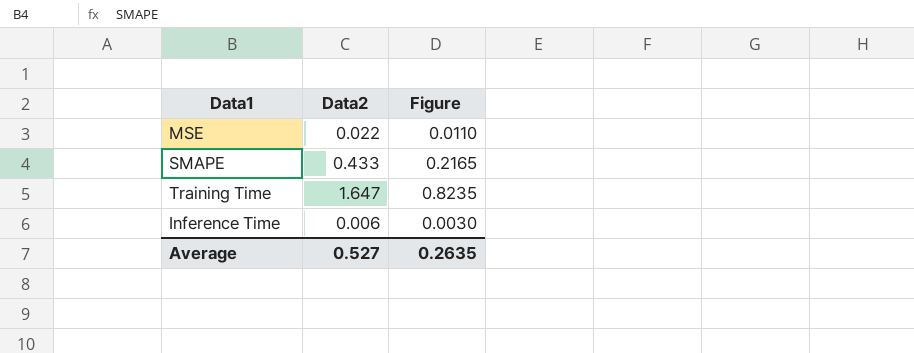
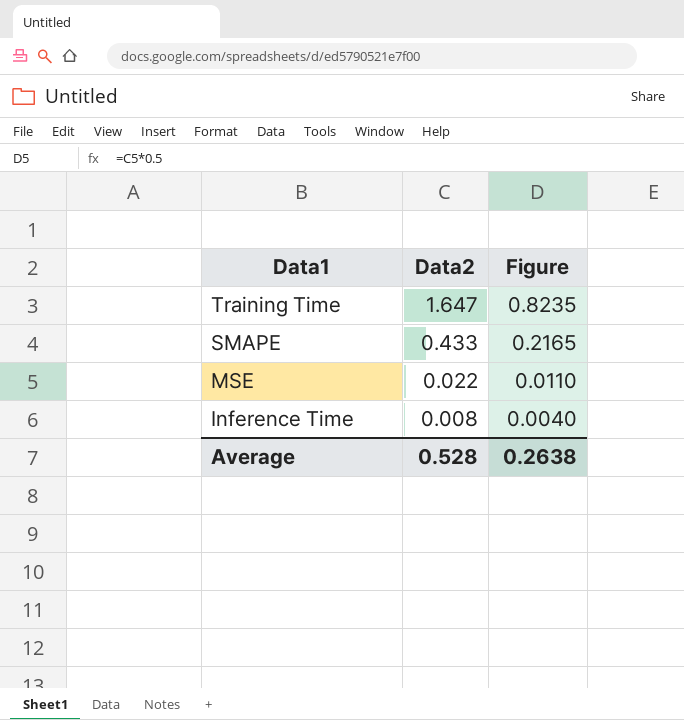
row order: none -> Data1 descending
Inference Time | Data2: 0.006 -> 0.008
Inference Time | Figure: 0.0030 -> 0.0040
Average | Data2: 0.527 -> 0.528
Average | Figure: 0.2635 -> 0.2638

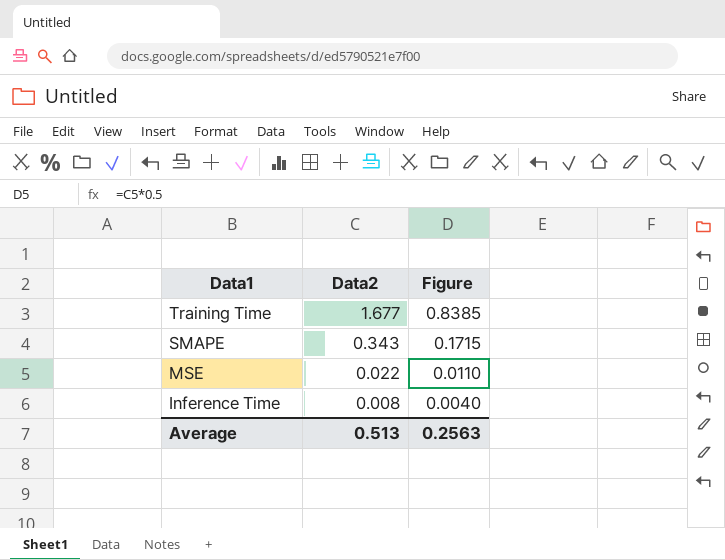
Training Time | Data2: 1.647 -> 1.677
Training Time | Figure: 0.8235 -> 0.8385
SMAPE | Data2: 0.433 -> 0.343
SMAPE | Figure: 0.2165 -> 0.1715
Average | Data2: 0.528 -> 0.513
Average | Figure: 0.2638 -> 0.2563

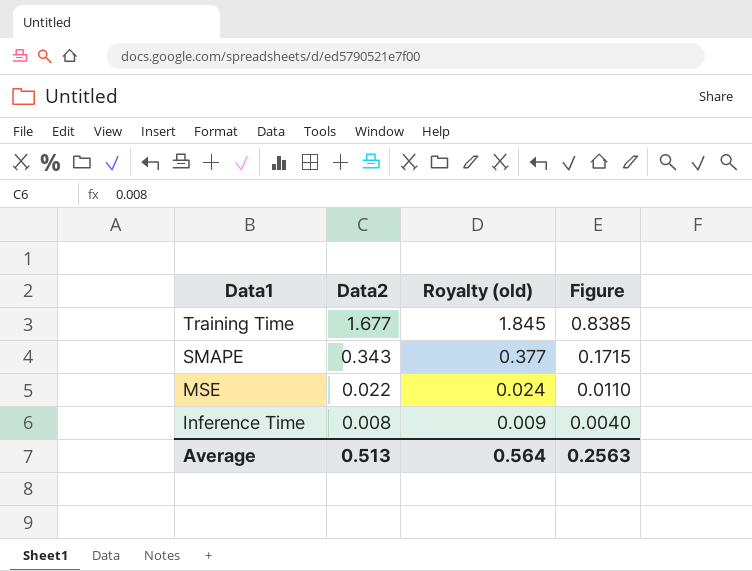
column Royalty (old) | formula: none -> [Data2] * 1.1

